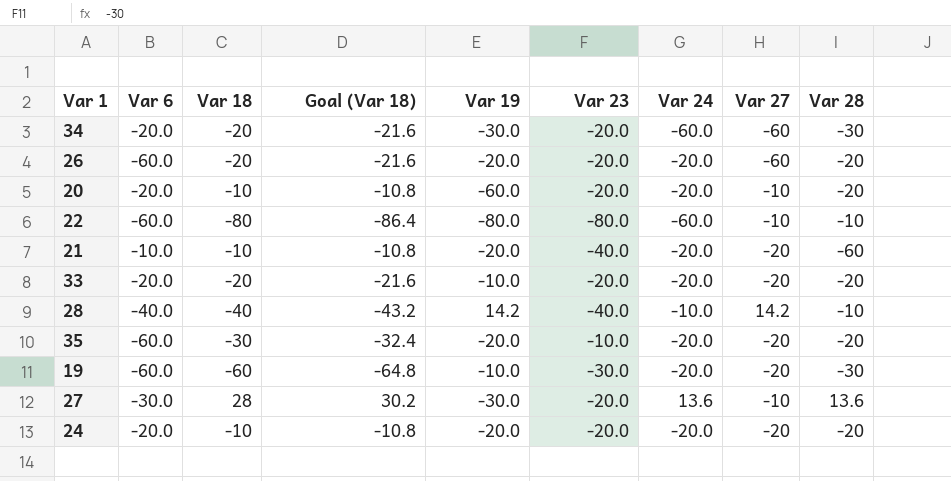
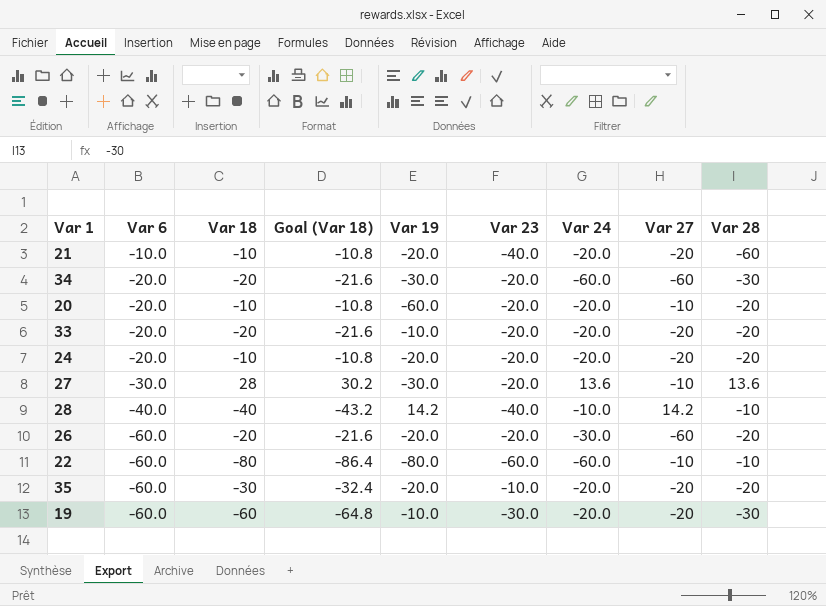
row order: none -> Var 6 descending
26 | Var 24: -20.0 -> -30.0
22 | Var 23: -80.0 -> -60.0

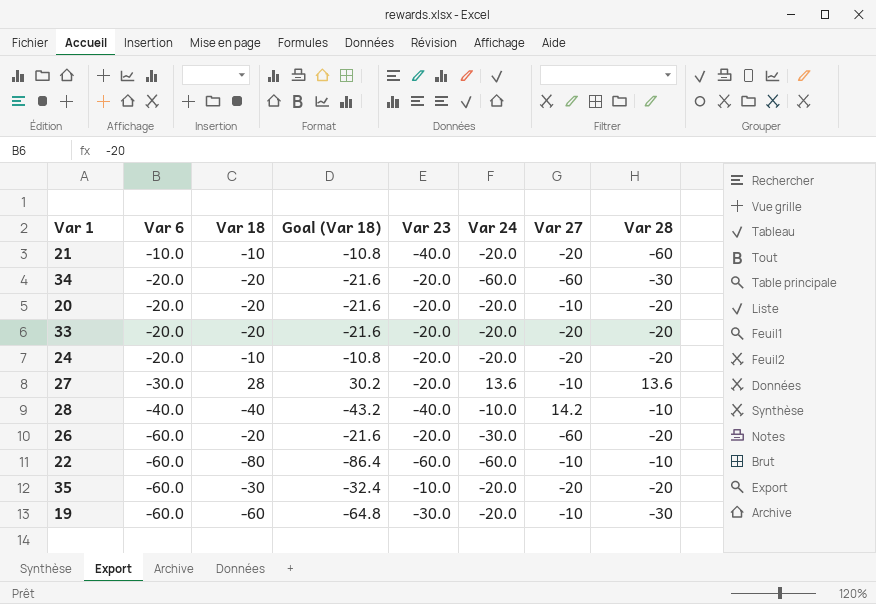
column Var 19 | position: 5 -> none
20 | Var 18: -10 -> -20
20 | Goal (Var 18): -10.8 -> -21.6
19 | Var 27: -20 -> -10

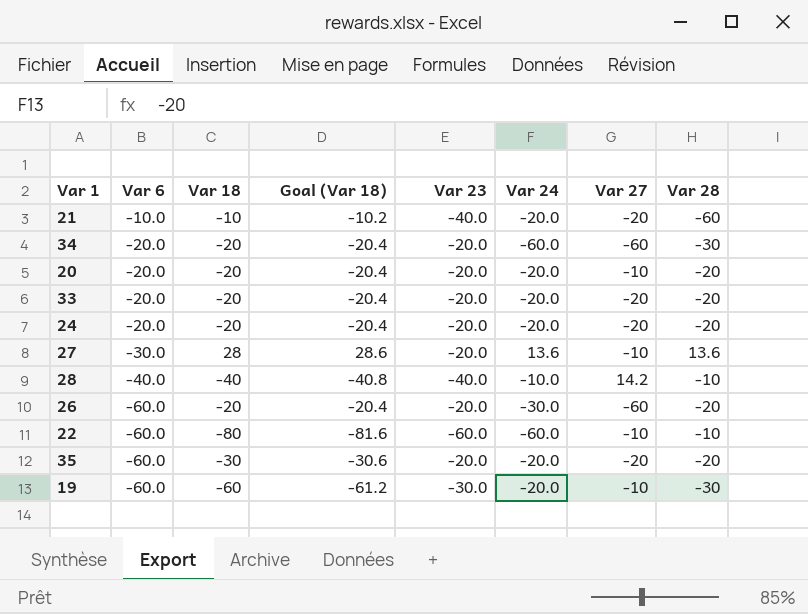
column Goal (Var 18) | formula: [Var 18] * 1.08 -> [Var 18] * 1.02
24 | Var 18: -10 -> -20
35 | Var 23: -10.0 -> -20.0

